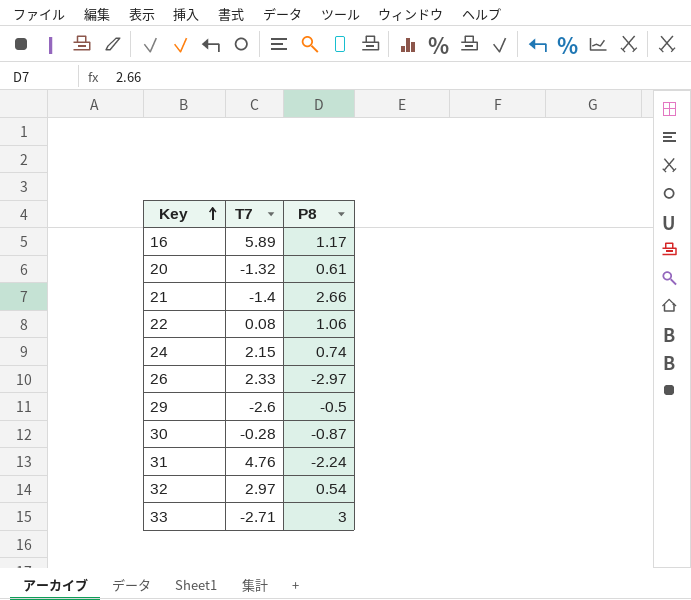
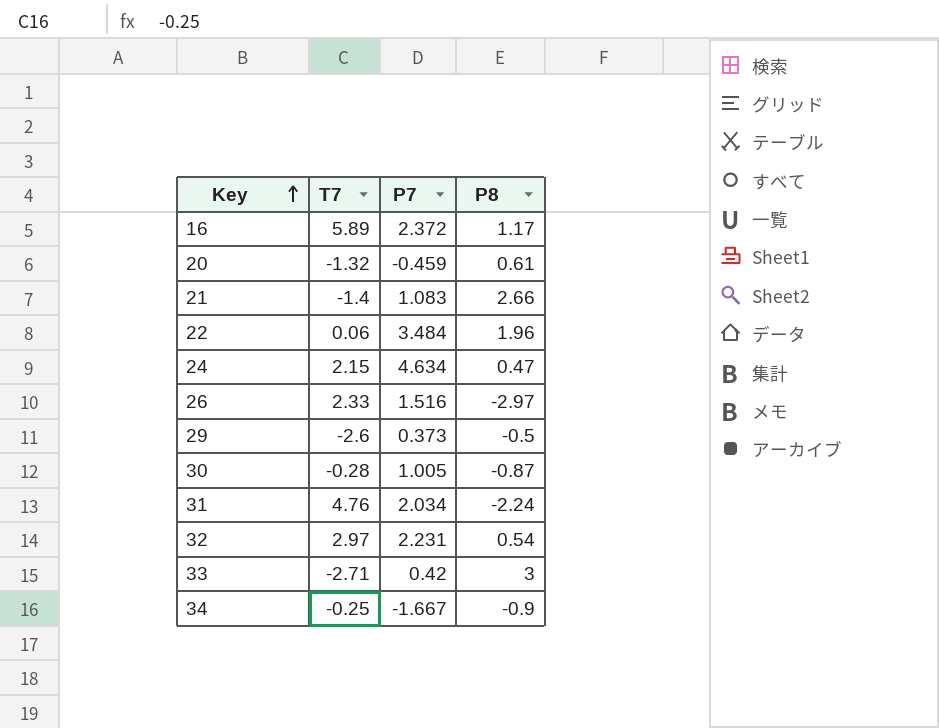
column P7 | position: none -> 3
22 | T7: 0.08 -> 0.06
22 | P8: 1.06 -> 1.96
24 | P8: 0.74 -> 0.47
row 34: none -> -0.25 | -1.667 | -0.9

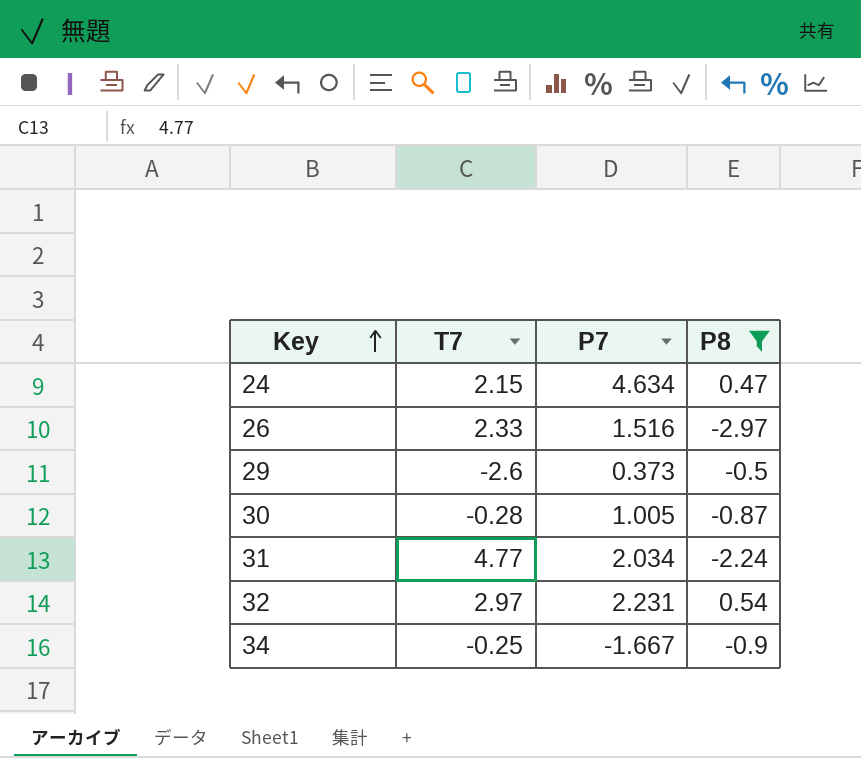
filter: none -> P8 <= 0.54
31 | T7: 4.76 -> 4.77

